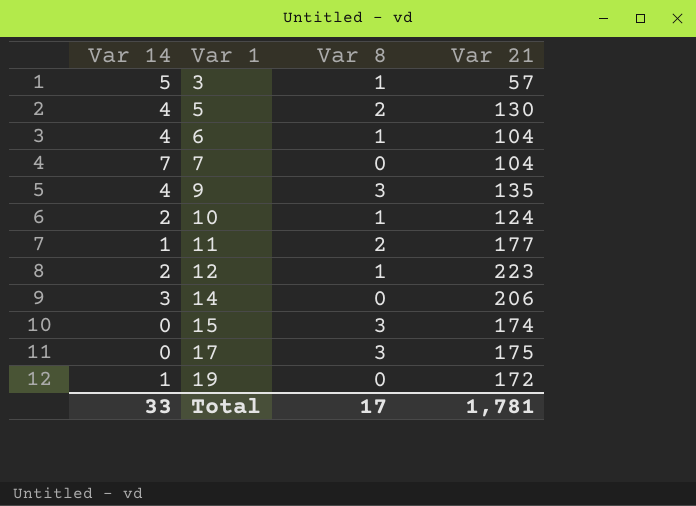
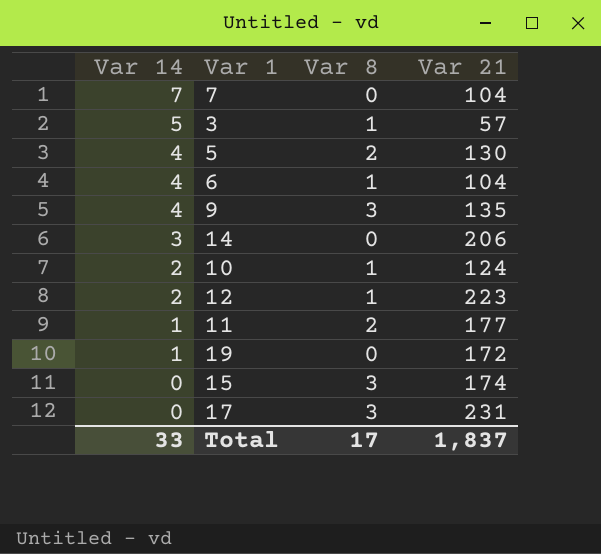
row order: Var 1 ascending -> Var 14 descending
17 | Var 21: 175 -> 231
Total | Var 21: 1,781 -> 1,837

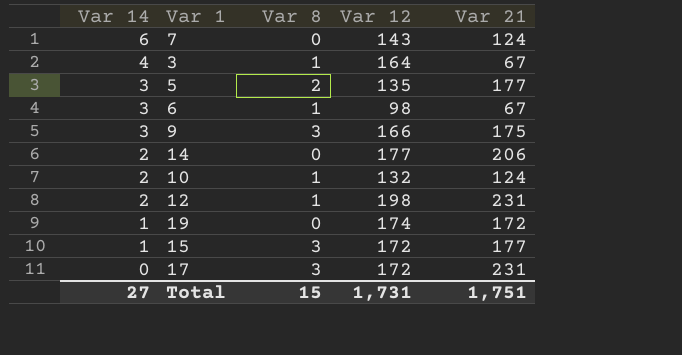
column Var 12 | position: none -> 4
row 11: 1 | 2 | 177 -> none
7 | Var 14: 7 -> 6
7 | Var 21: 104 -> 124
3 | Var 14: 5 -> 4
3 | Var 21: 57 -> 67
5 | Var 14: 4 -> 3
5 | Var 21: 130 -> 177
6 | Var 14: 4 -> 3
6 | Var 21: 104 -> 67
9 | Var 14: 4 -> 3
9 | Var 21: 135 -> 175
14 | Var 14: 3 -> 2
12 | Var 21: 223 -> 231
15 | Var 14: 0 -> 1
15 | Var 21: 174 -> 177
Total | Var 14: 33 -> 27
Total | Var 8: 17 -> 15
Total | Var 21: 1,837 -> 1,751

